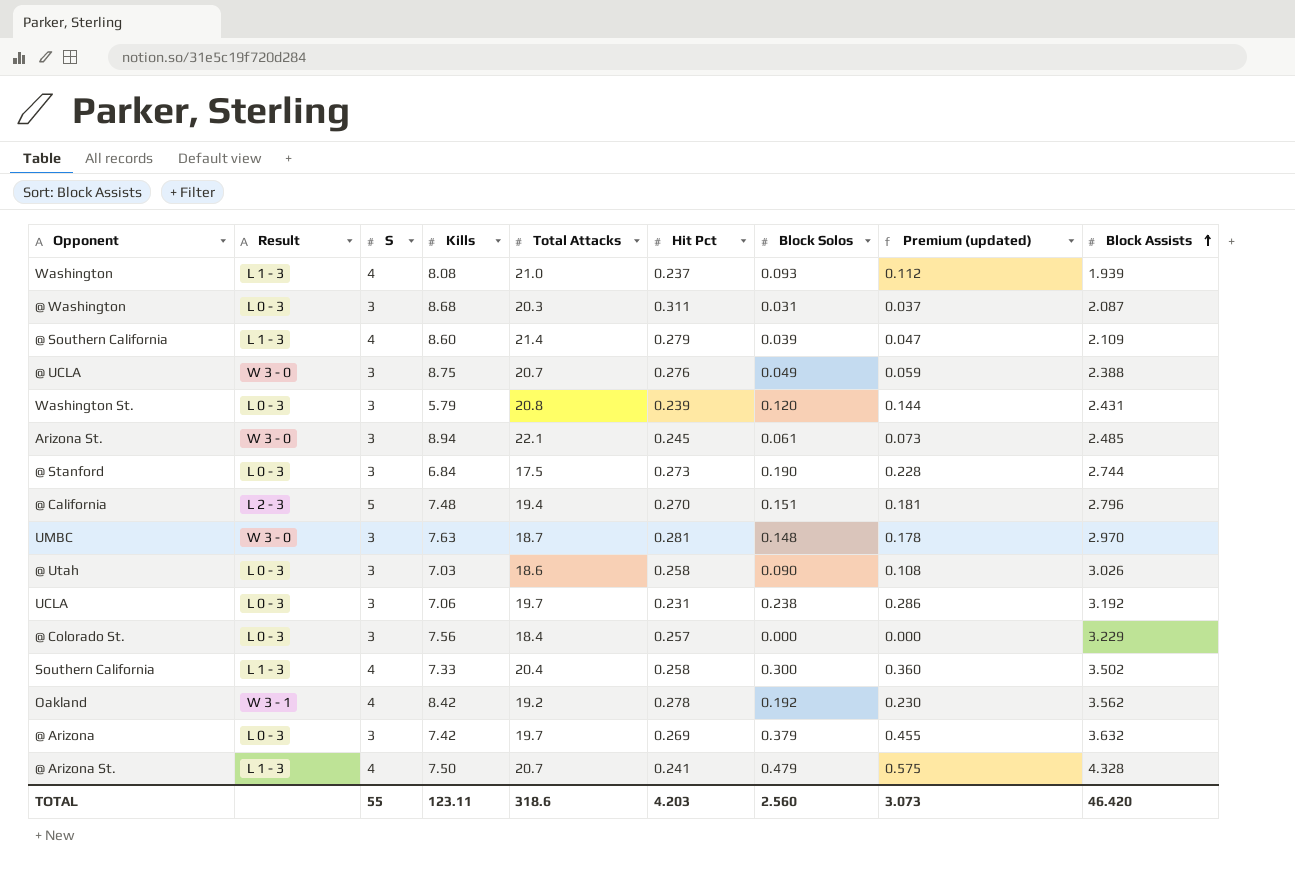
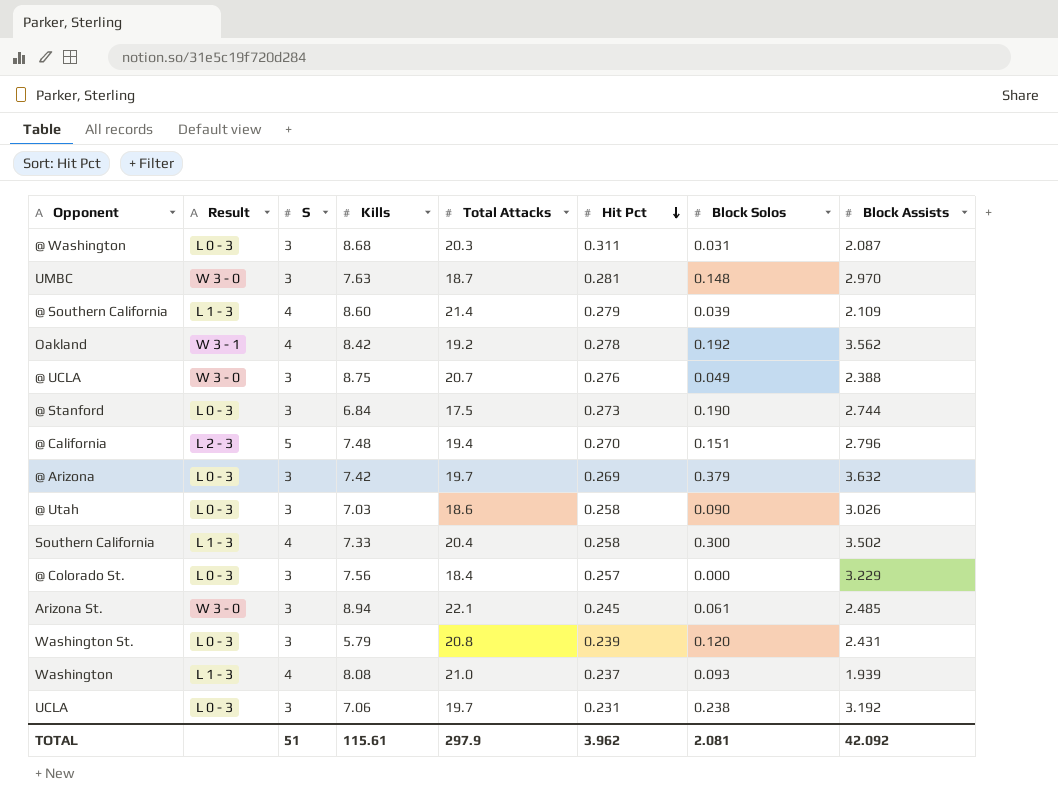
row order: Block Assists ascending -> Hit Pct descending
column Premium (updated) | formula: [Block Solos] * 1.2 -> none
row @ Arizona St.: L 1 - 3 | 4 | 7.50 | 20.7 | 0.241 | 0.479 | 0.575 | 4.328 -> none
TOTAL | S: 55 -> 51
TOTAL | Kills: 123.11 -> 115.61
TOTAL | Total Attacks: 318.6 -> 297.9
TOTAL | Hit Pct: 4.203 -> 3.962
TOTAL | Block Solos: 2.560 -> 2.081
TOTAL | Block Assists: 46.420 -> 42.092

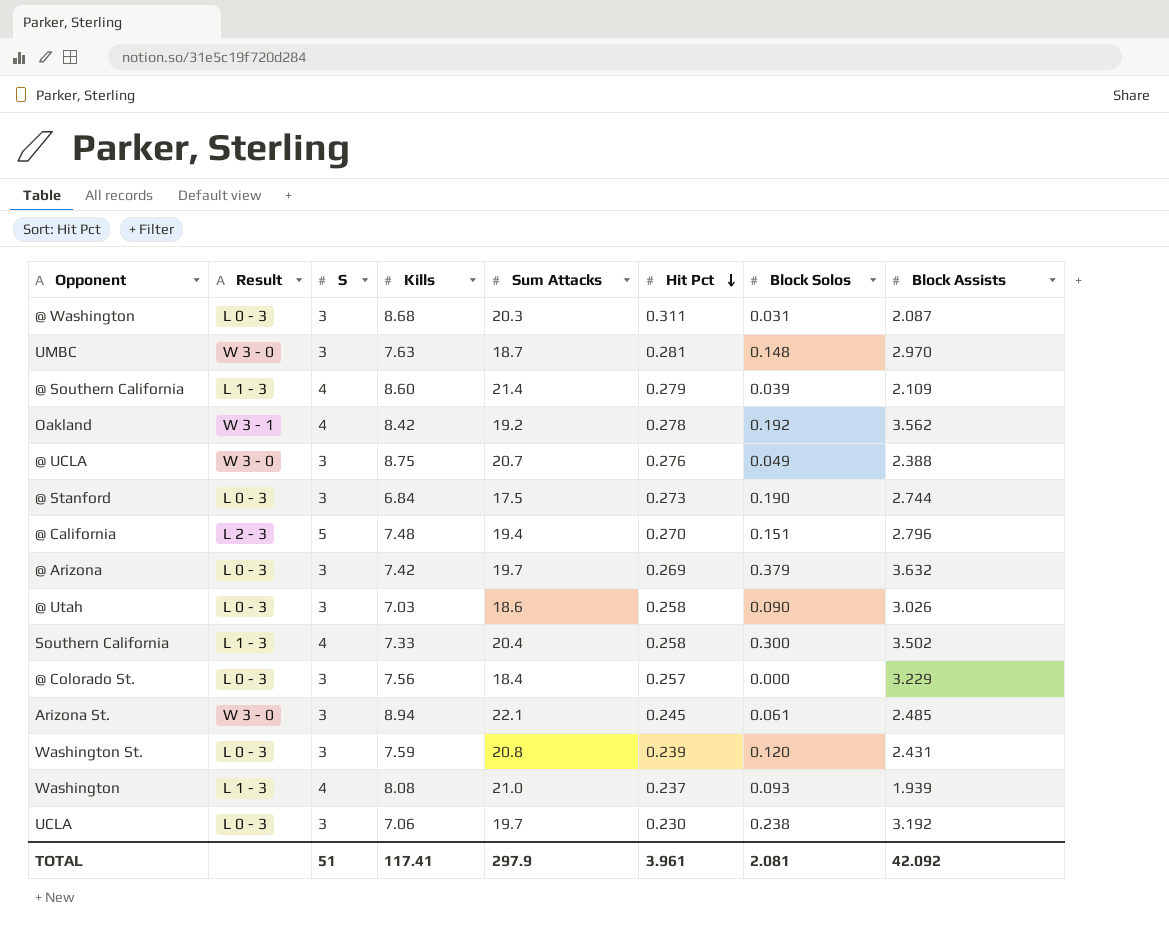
column name: Total Attacks -> Sum Attacks
Washington St. | Kills: 5.79 -> 7.59
UCLA | Hit Pct: 0.231 -> 0.230
TOTAL | Kills: 115.61 -> 117.41
TOTAL | Hit Pct: 3.962 -> 3.961

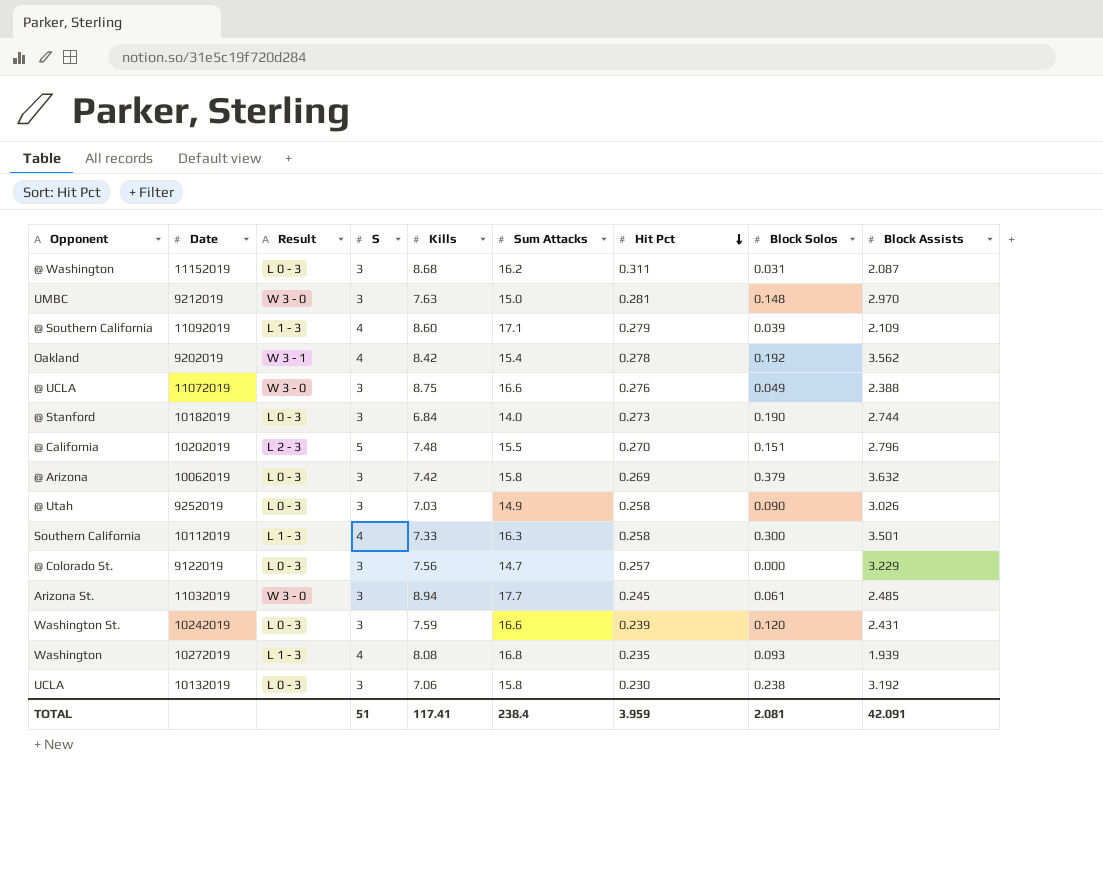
column Date | position: none -> 2
@ Washington | Sum Attacks: 20.3 -> 16.2
UMBC | Sum Attacks: 18.7 -> 15.0
@ Southern California | Sum Attacks: 21.4 -> 17.1
Oakland | Sum Attacks: 19.2 -> 15.4
@ UCLA | Sum Attacks: 20.7 -> 16.6
@ Stanford | Sum Attacks: 17.5 -> 14.0
@ California | Sum Attacks: 19.4 -> 15.5
@ Arizona | Sum Attacks: 19.7 -> 15.8
@ Utah | Sum Attacks: 18.6 -> 14.9
Southern California | Sum Attacks: 20.4 -> 16.3
Southern California | Block Assists: 3.502 -> 3.501
@ Colorado St. | Sum Attacks: 18.4 -> 14.7
Arizona St. | Sum Attacks: 22.1 -> 17.7
Washington St. | Sum Attacks: 20.8 -> 16.6
Washington | Sum Attacks: 21.0 -> 16.8
Washington | Hit Pct: 0.237 -> 0.235
UCLA | Sum Attacks: 19.7 -> 15.8
TOTAL | Sum Attacks: 297.9 -> 238.4
TOTAL | Hit Pct: 3.961 -> 3.959
TOTAL | Block Assists: 42.092 -> 42.091

